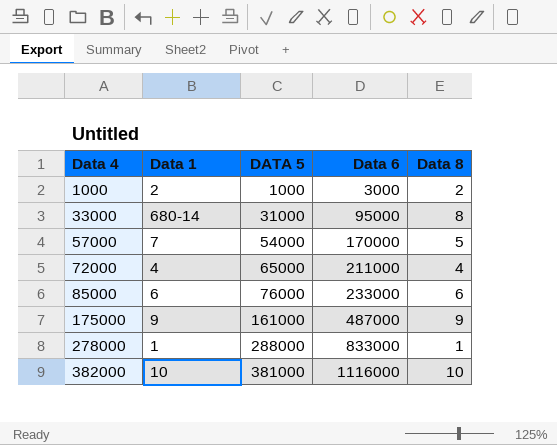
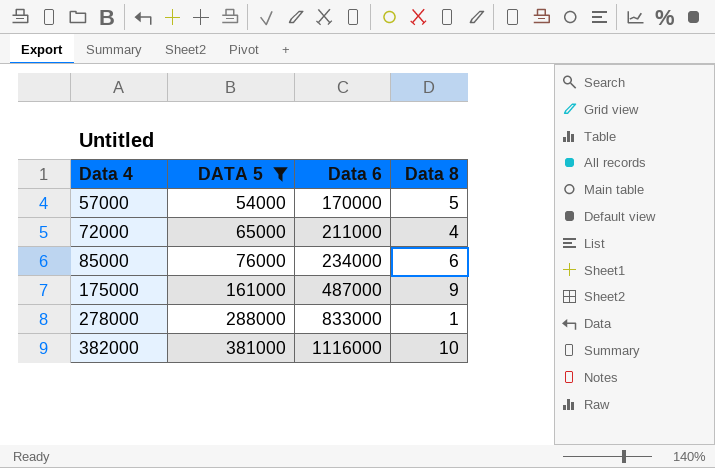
filter: none -> DATA 5 >= 54000
column Data 1 | position: 2 -> none
85000 | Data 6: 233000 -> 234000

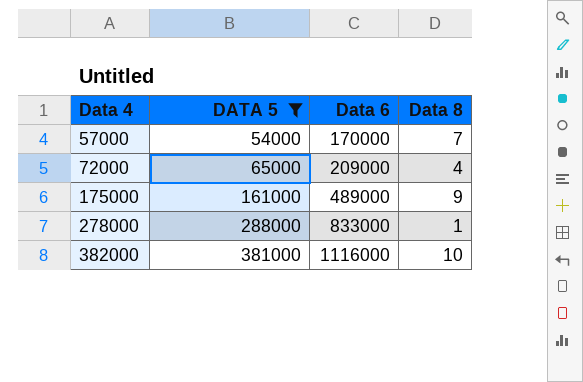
row 85000: 76000 | 234000 | 6 -> none
57000 | Data 8: 5 -> 7
72000 | Data 6: 211000 -> 209000
175000 | Data 6: 487000 -> 489000

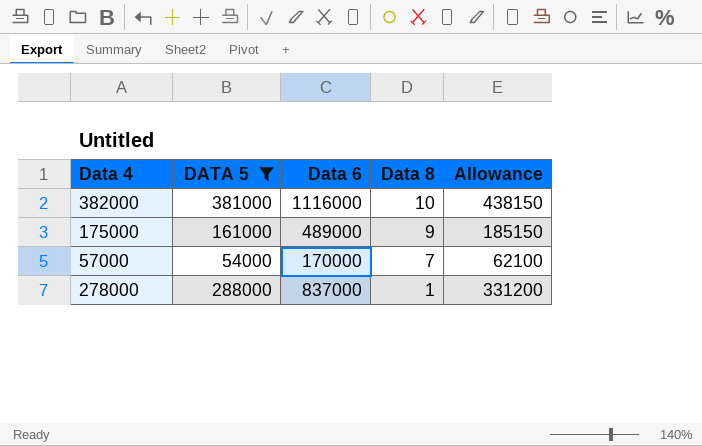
row order: Data 4 ascending -> Data 8 descending
column Allowance | formula: none -> [DATA 5] * 1.15
row 72000: 65000 | 209000 | 4 -> none
278000 | Data 6: 833000 -> 837000

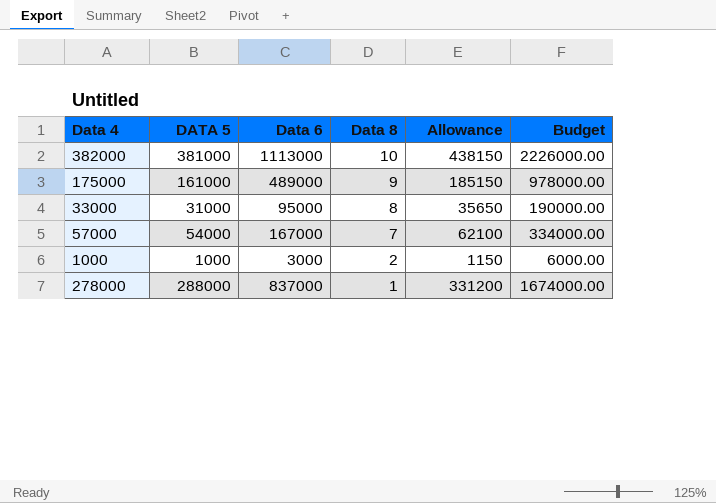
filter: DATA 5 >= 54000 -> none
column Budget | formula: none -> [Data 6] * 2
382000 | Data 6: 1116000 -> 1113000
57000 | Data 6: 170000 -> 167000

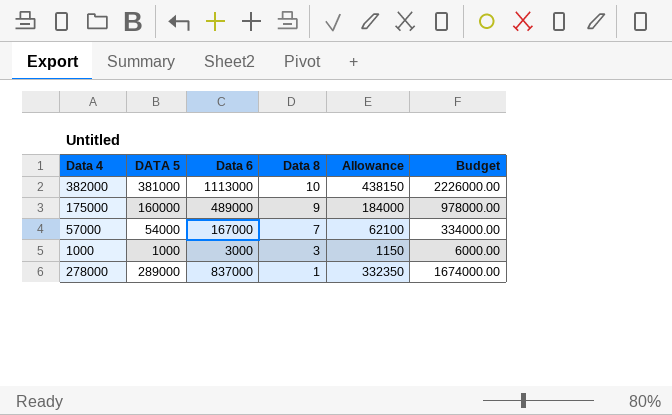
row 33000: 31000 | 95000 | 8 | 35650 | 190000.00 -> none
175000 | DATA 5: 161000 -> 160000
175000 | Allowance: 185150 -> 184000
1000 | Data 8: 2 -> 3
278000 | DATA 5: 288000 -> 289000
278000 | Allowance: 331200 -> 332350

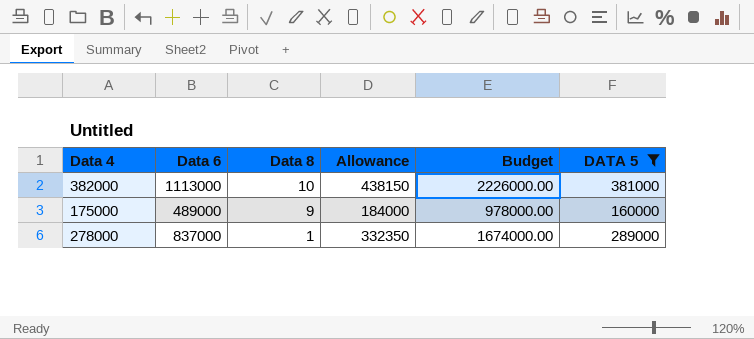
filter: none -> DATA 5 >= 160000
column DATA 5 | position: 2 -> 6

